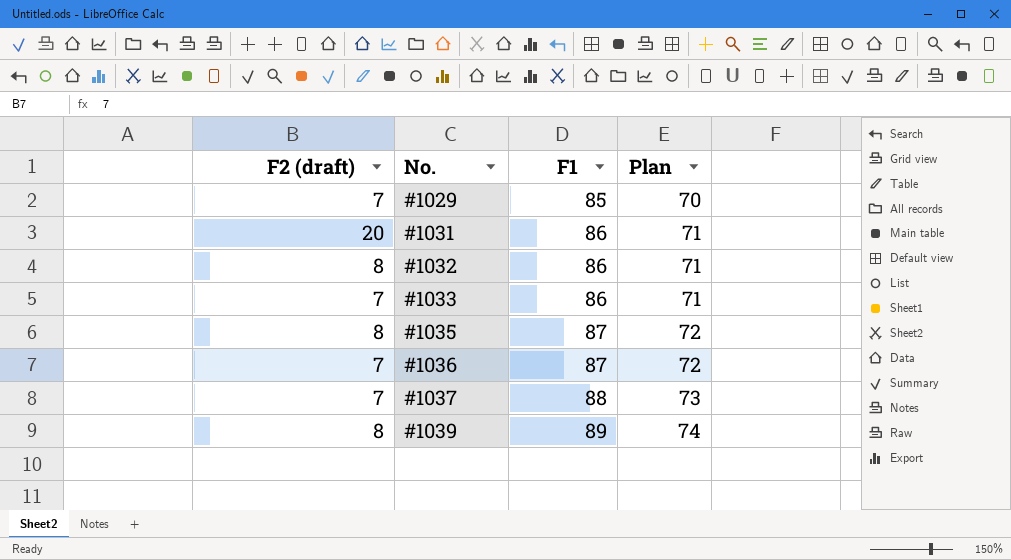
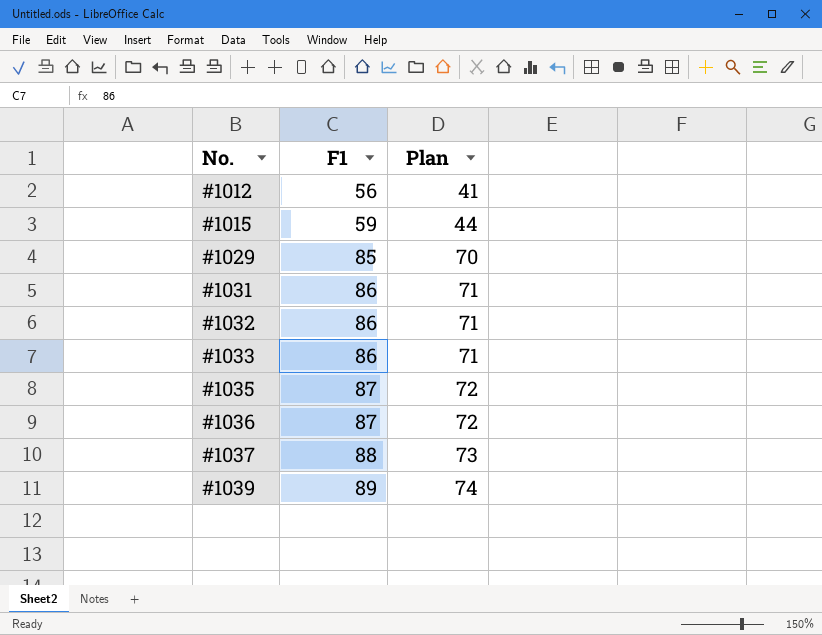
column F2 (draft) | position: 1 -> none
row #1012: none -> 56 | 41
row #1015: none -> 59 | 44

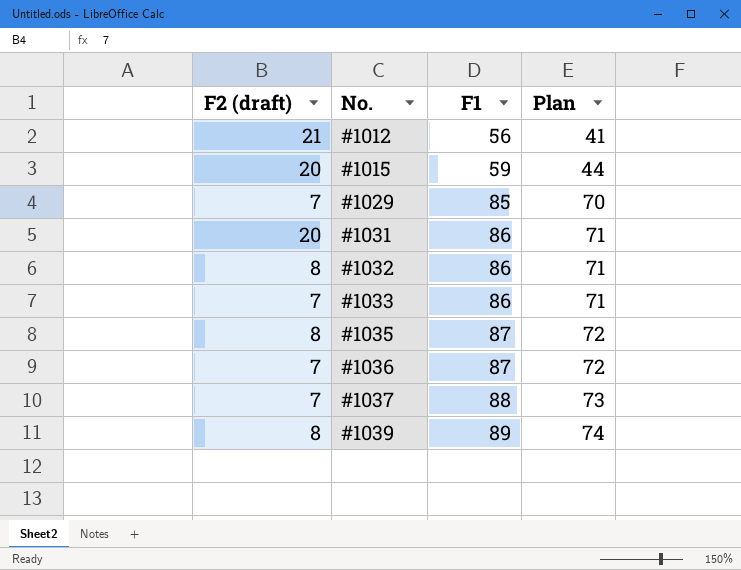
column F2 (draft) | position: none -> 1

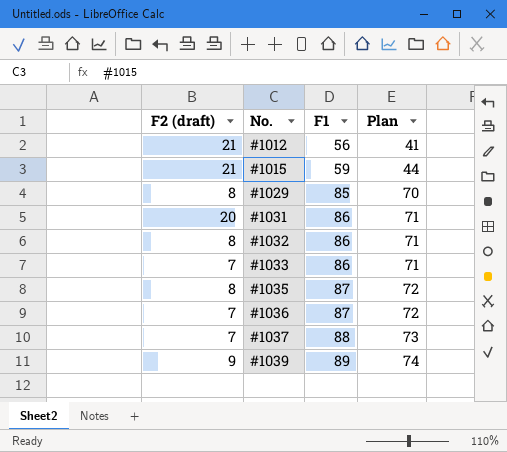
#1015 | F2 (draft): 20 -> 21
#1029 | F2 (draft): 7 -> 8
#1039 | F2 (draft): 8 -> 9

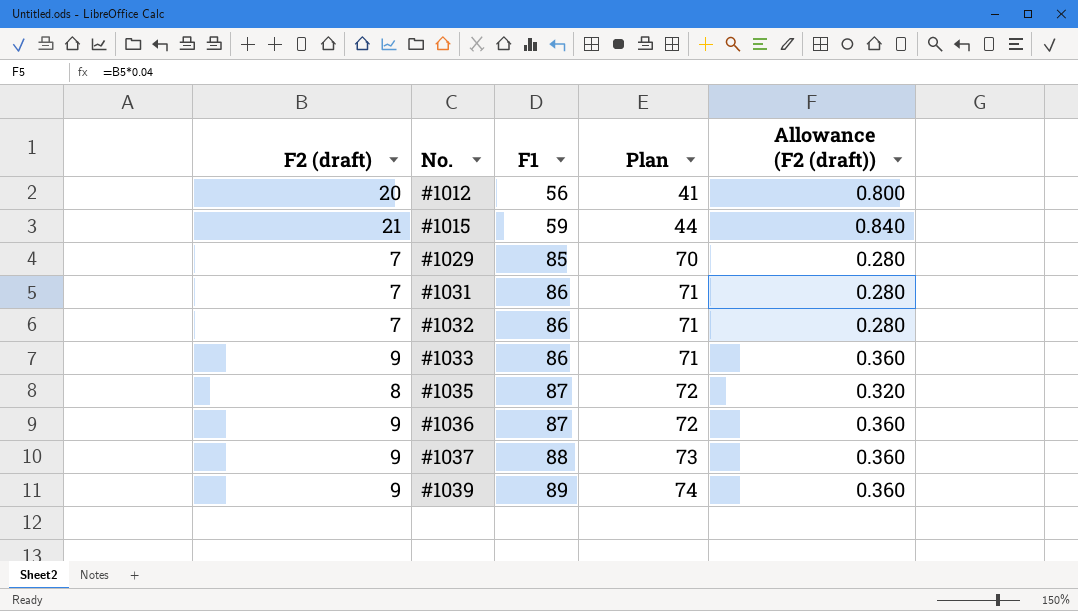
column Allowance (F2 (draft)) | formula: none -> [F2 (draft)] * 0.04
#1012 | F2 (draft): 21 -> 20
#1029 | F2 (draft): 8 -> 7
#1031 | F2 (draft): 20 -> 7
#1032 | F2 (draft): 8 -> 7
#1033 | F2 (draft): 7 -> 9
#1036 | F2 (draft): 7 -> 9
#1037 | F2 (draft): 7 -> 9

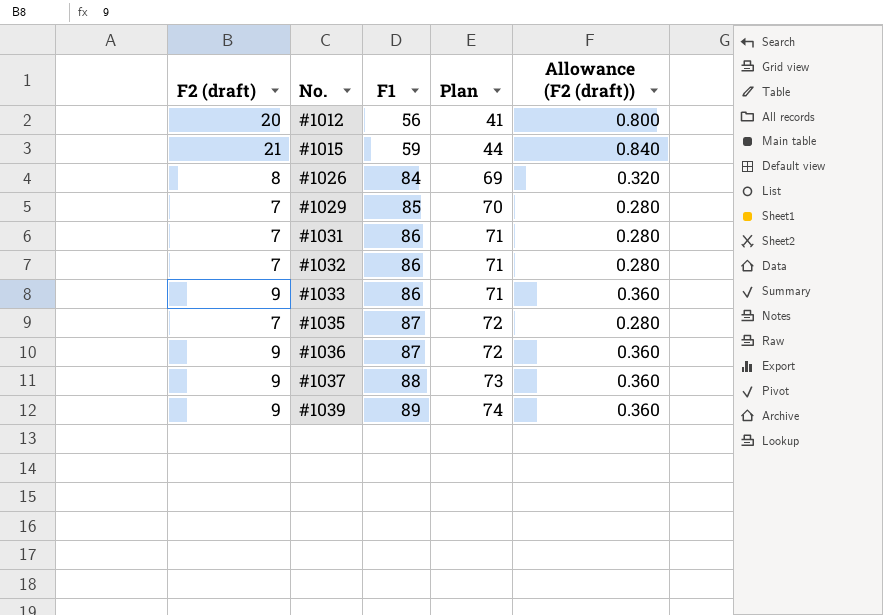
row #1026: none -> 8 | 84 | 69 | 0.320
#1035 | F2 (draft): 8 -> 7
#1035 | Allowance (F2 (draft)): 0.320 -> 0.280

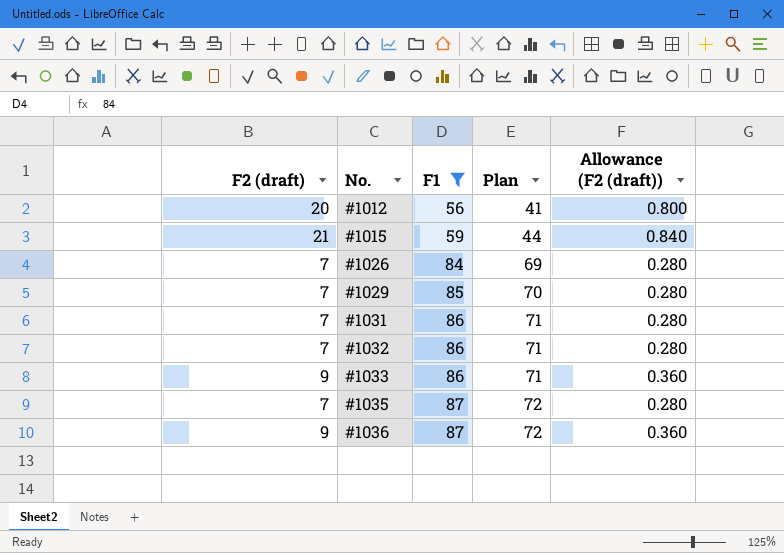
filter: none -> F1 <= 87
#1026 | F2 (draft): 8 -> 7
#1026 | Allowance (F2 (draft)): 0.320 -> 0.280

